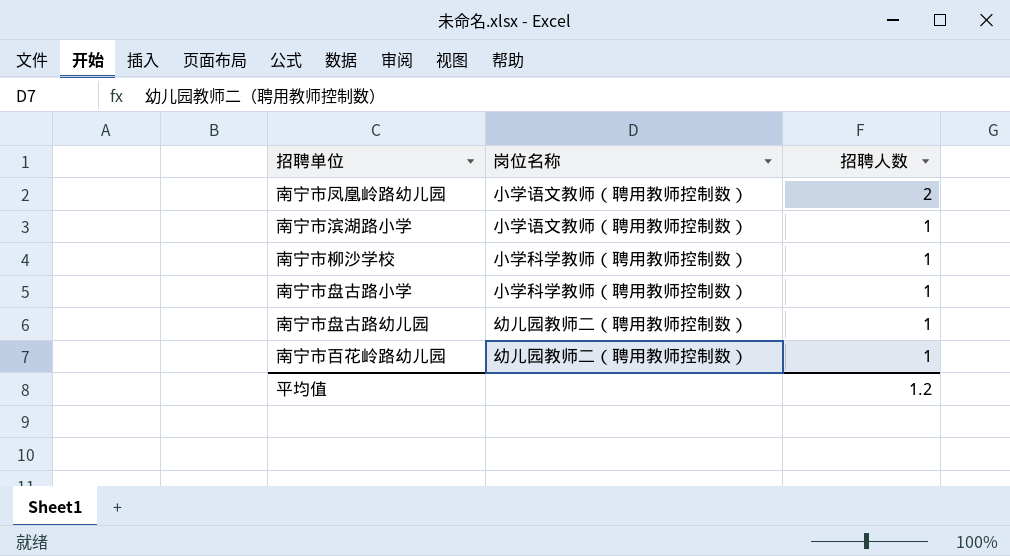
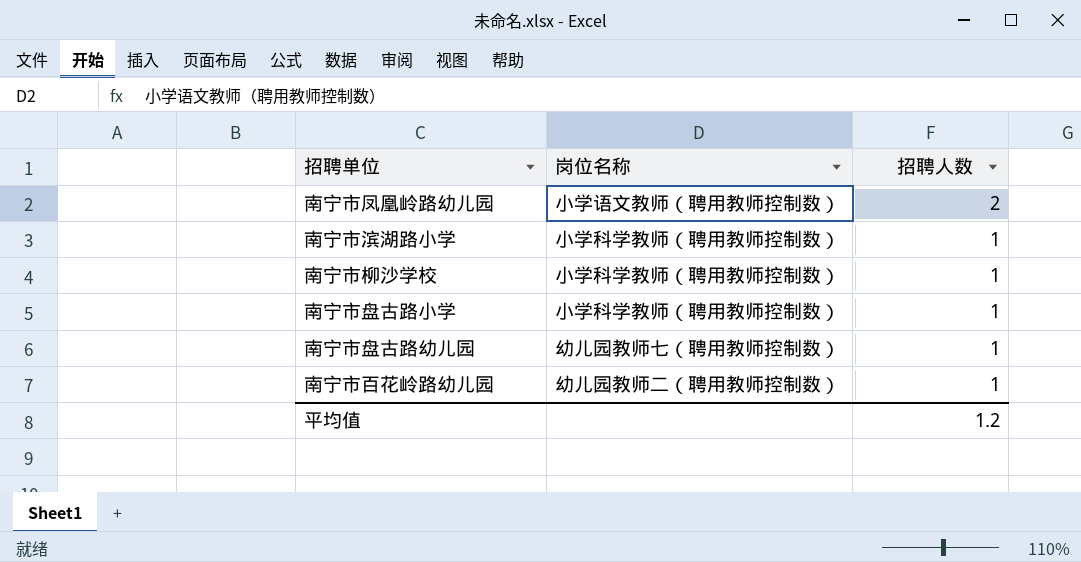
南宁市滨湖路小学 | 岗位名称: 小学语文教师（聘用教师控制数） -> 小学科学教师（聘用教师控制数）
南宁市盘古路幼儿园 | 岗位名称: 幼儿园教师二（聘用教师控制数） -> 幼儿园教师七（聘用教师控制数）

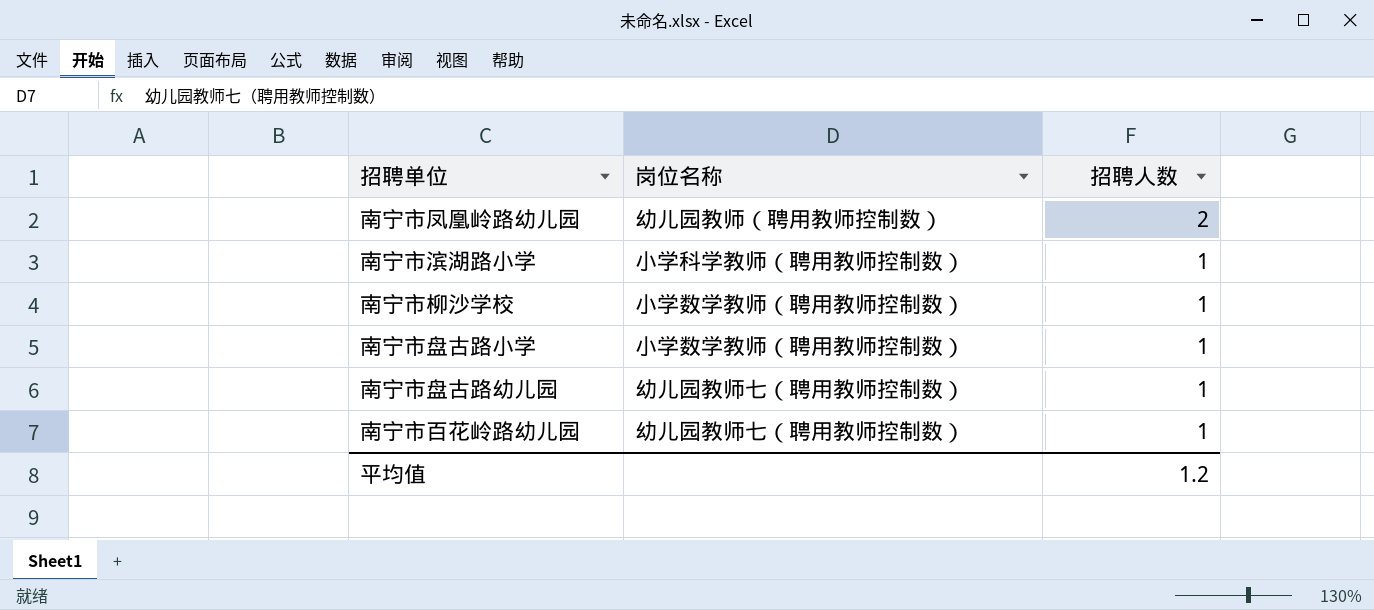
南宁市凤凰岭路幼儿园 | 岗位名称: 小学语文教师（聘用教师控制数） -> 幼儿园教师（聘用教师控制数）
南宁市柳沙学校 | 岗位名称: 小学科学教师（聘用教师控制数） -> 小学数学教师（聘用教师控制数）
南宁市盘古路小学 | 岗位名称: 小学科学教师（聘用教师控制数） -> 小学数学教师（聘用教师控制数）
南宁市百花岭路幼儿园 | 岗位名称: 幼儿园教师二（聘用教师控制数） -> 幼儿园教师七（聘用教师控制数）

